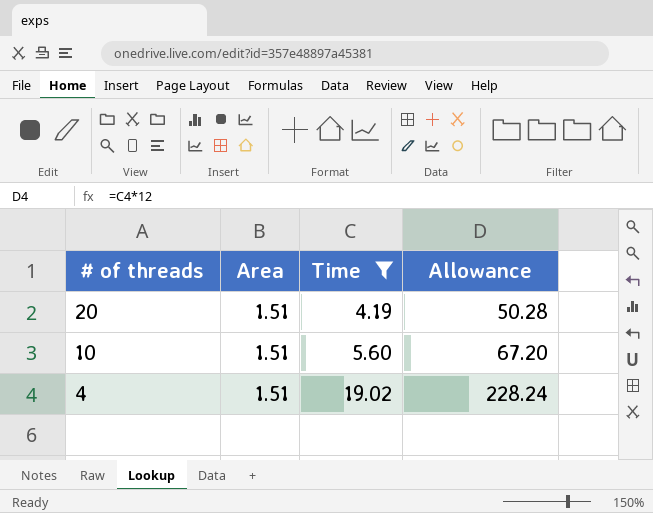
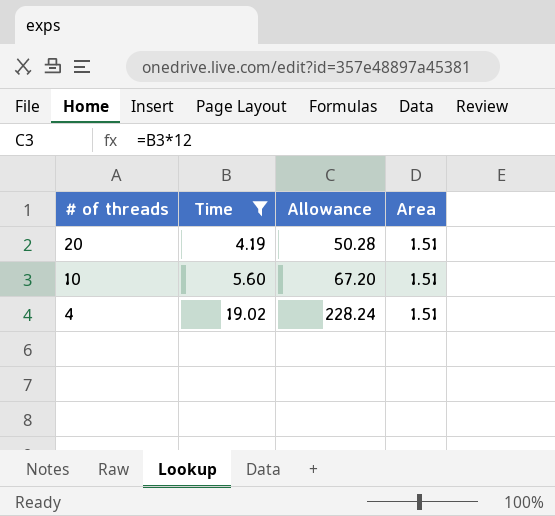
column Area | position: 2 -> 4

